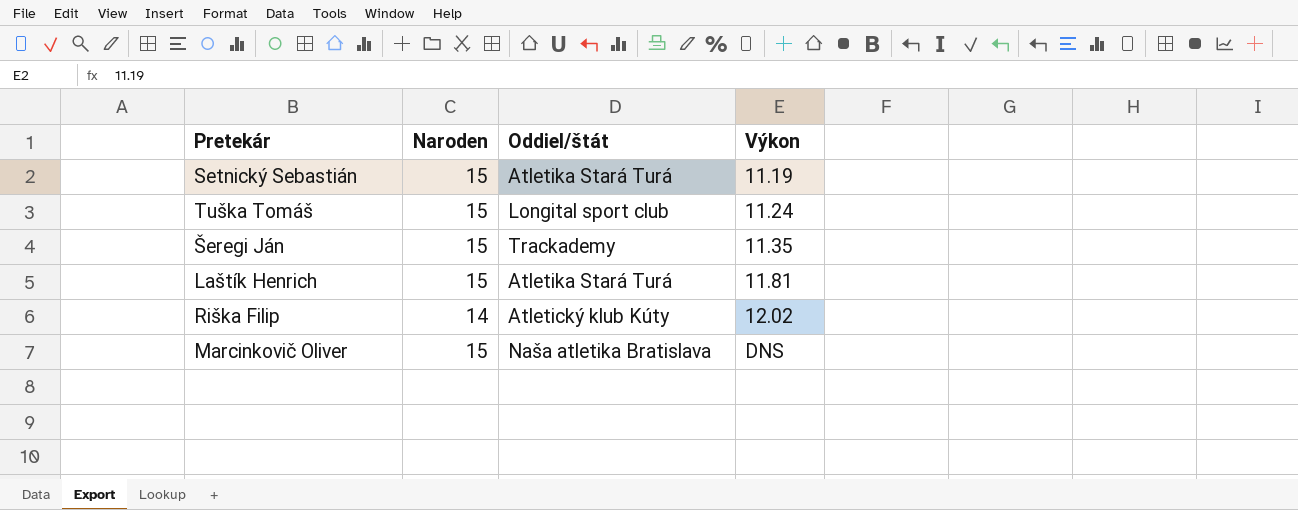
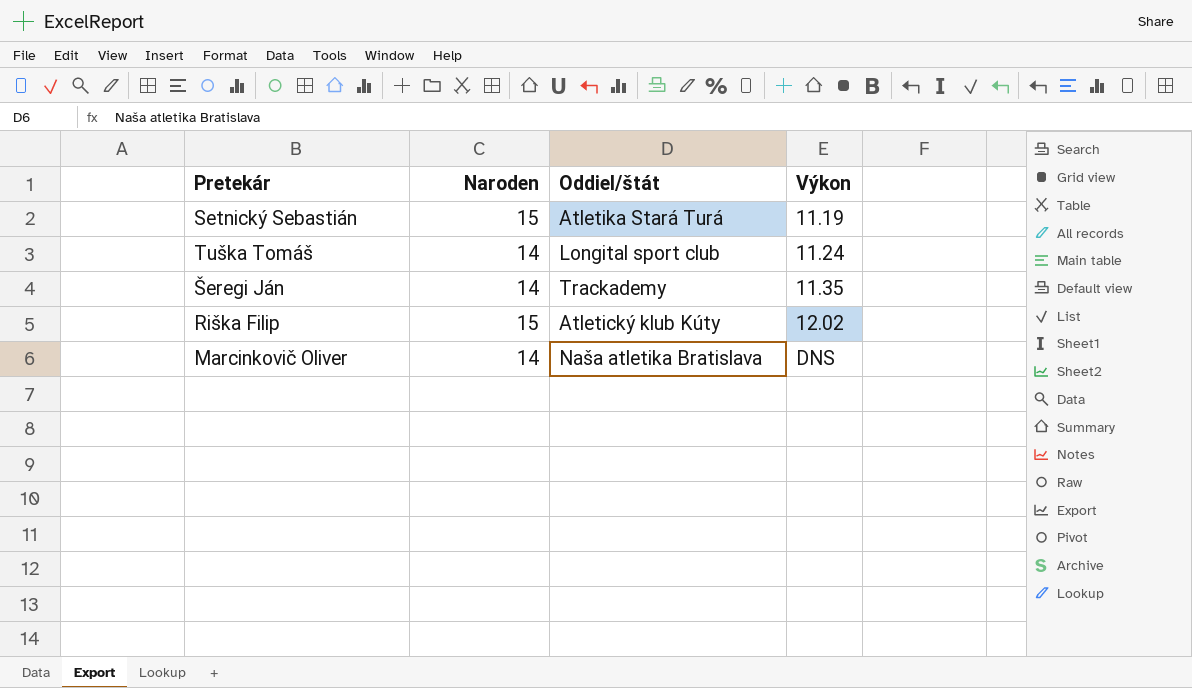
row Laštík Henrich: 15 | Atletika Stará Turá | 11.81 -> none
Tuška Tomáš | Naroden: 15 -> 14
Šeregi Ján | Naroden: 15 -> 14
Riška Filip | Naroden: 14 -> 15
Marcinkovič Oliver | Naroden: 15 -> 14

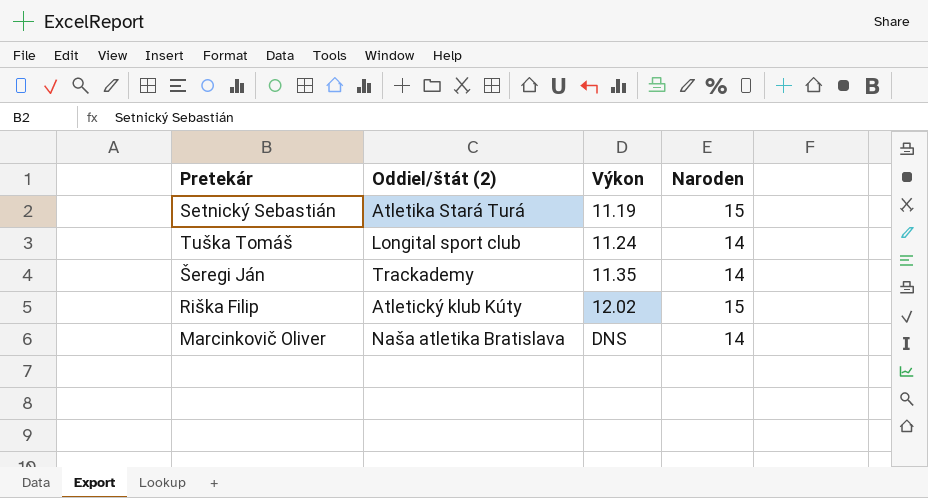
column name: Oddiel/štát -> Oddiel/štát (2)
column Naroden | position: 2 -> 4

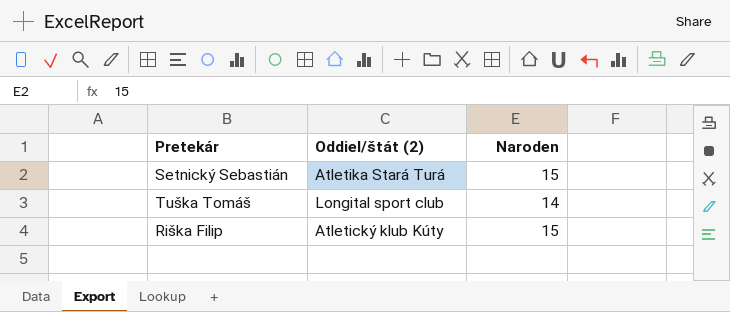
column Výkon | position: 3 -> none
row Šeregi Ján: Trackademy | 11.35 | 14 -> none
row Marcinkovič Oliver: Naša atletika Bratislava | DNS | 14 -> none

